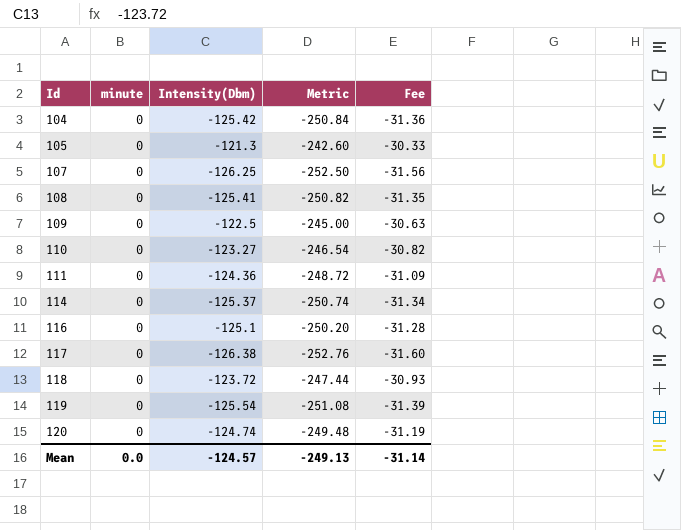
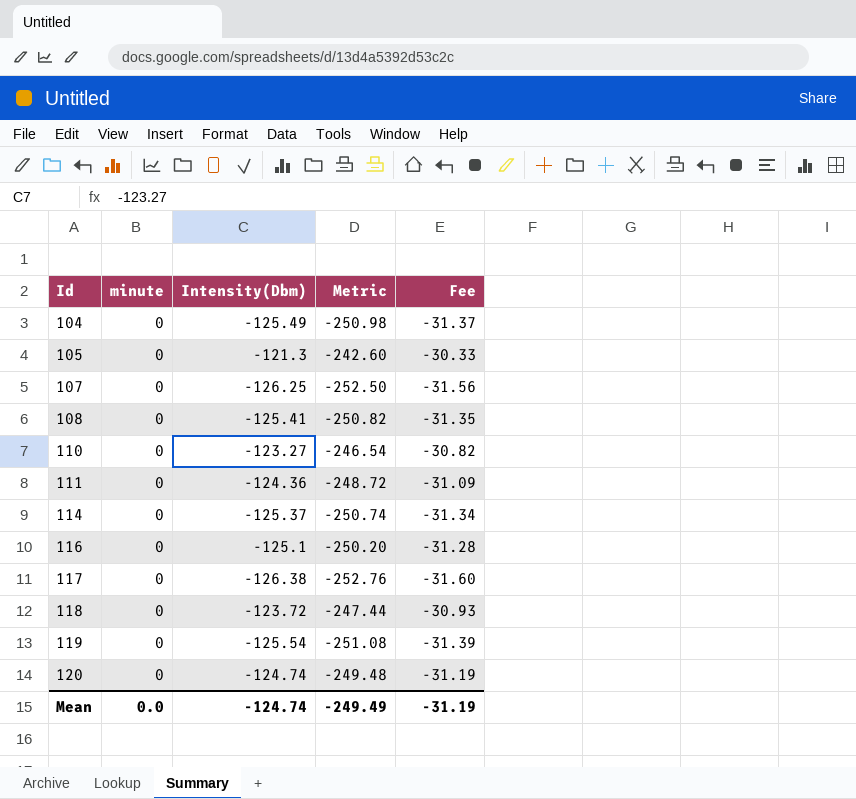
row 109: 0 | -122.5 | -245.00 | -30.63 -> none
104 | Intensity(Dbm): -125.42 -> -125.49
104 | Metric: -250.84 -> -250.98
104 | Fee: -31.36 -> -31.37
Mean | Intensity(Dbm): -124.57 -> -124.74
Mean | Metric: -249.13 -> -249.49
Mean | Fee: -31.14 -> -31.19

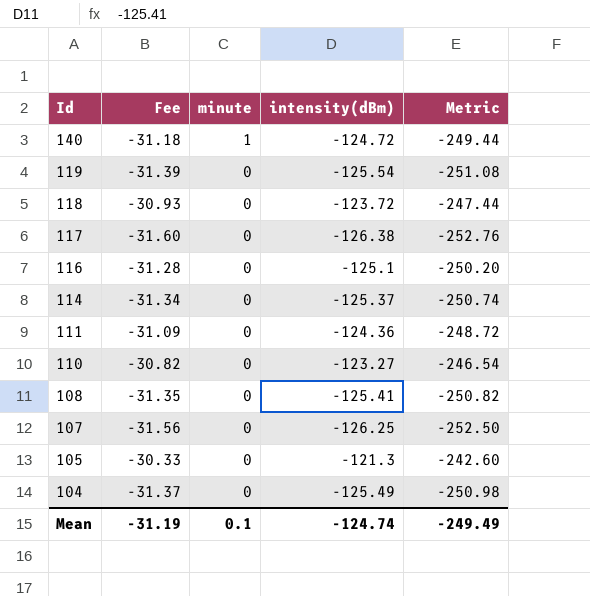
row order: Id ascending -> Id descending
column Fee | position: 5 -> 2
column name: Intensity(Dbm) -> intensity(dBm)
row 120: 0 | -124.74 | -249.48 | -31.19 -> none
row 140: none -> -31.18 | 1 | -124.72 | -249.44
Mean | minute: 0.0 -> 0.1

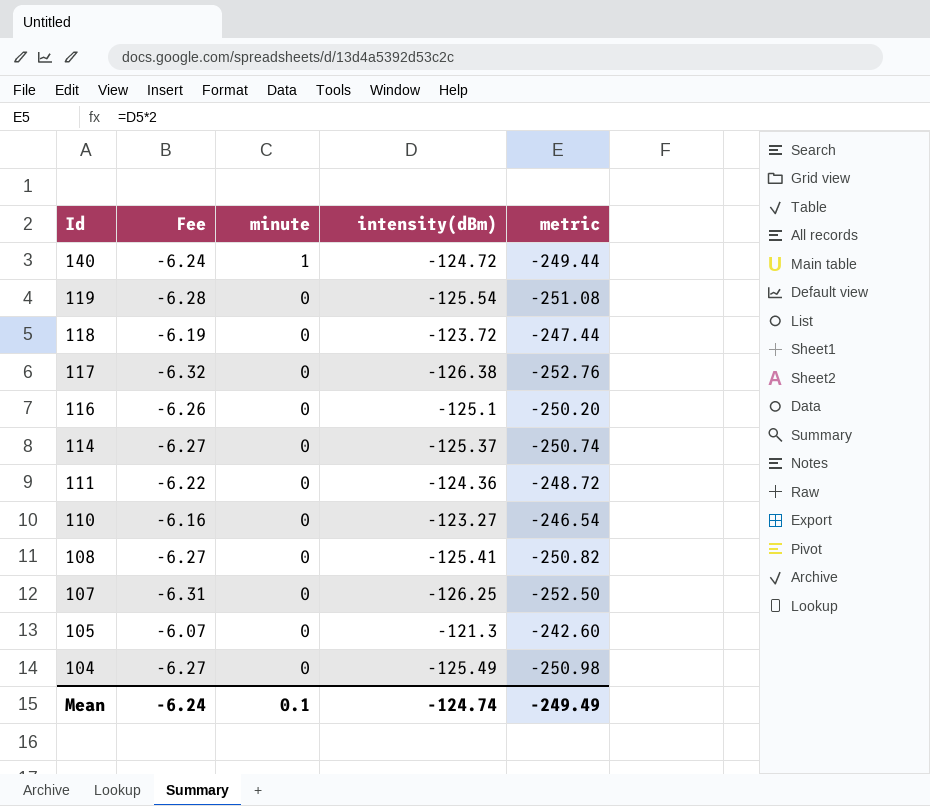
column Fee | formula: [intensity(dBm)] * 0.25 -> [intensity(dBm)] * 0.05
column name: Metric -> metric
Mean | Fee: -31.19 -> -6.24

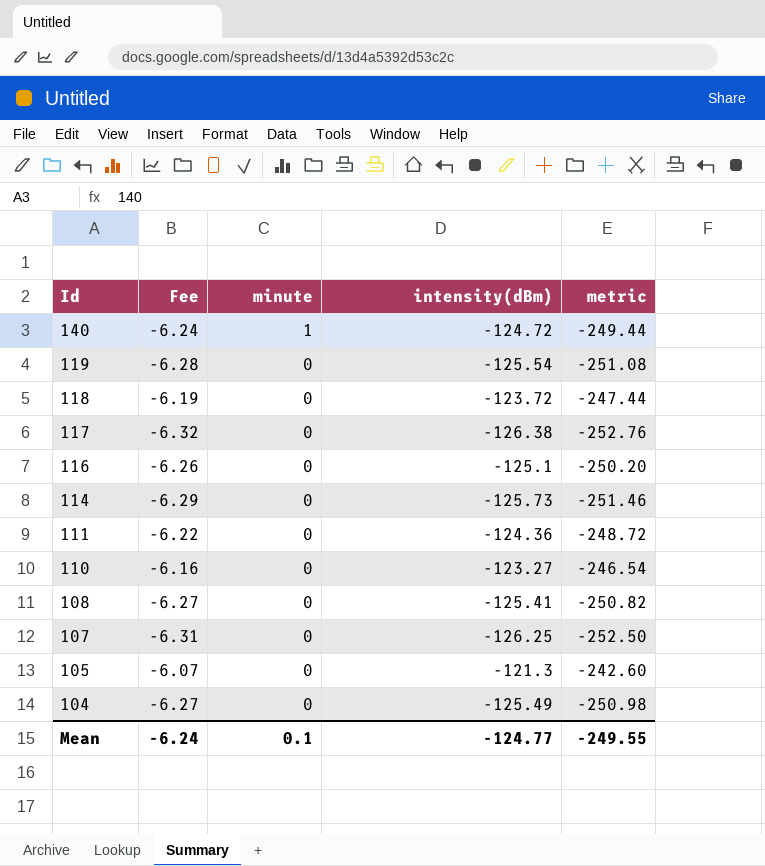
114 | Fee: -6.27 -> -6.29
114 | intensity(dBm): -125.37 -> -125.73
114 | metric: -250.74 -> -251.46
Mean | intensity(dBm): -124.74 -> -124.77
Mean | metric: -249.49 -> -249.55

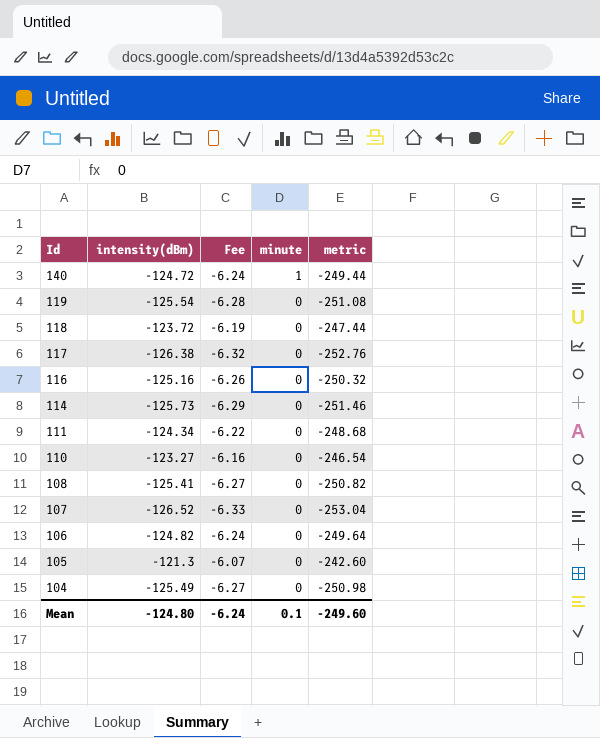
column intensity(dBm) | position: 4 -> 2
116 | intensity(dBm): -125.1 -> -125.16
116 | metric: -250.20 -> -250.32
111 | intensity(dBm): -124.36 -> -124.34
111 | metric: -248.72 -> -248.68
107 | intensity(dBm): -126.25 -> -126.52
107 | Fee: -6.31 -> -6.33
107 | metric: -252.50 -> -253.04
row 106: none -> -124.82 | -6.24 | 0 | -249.64
Mean | intensity(dBm): -124.77 -> -124.80
Mean | metric: -249.55 -> -249.60

